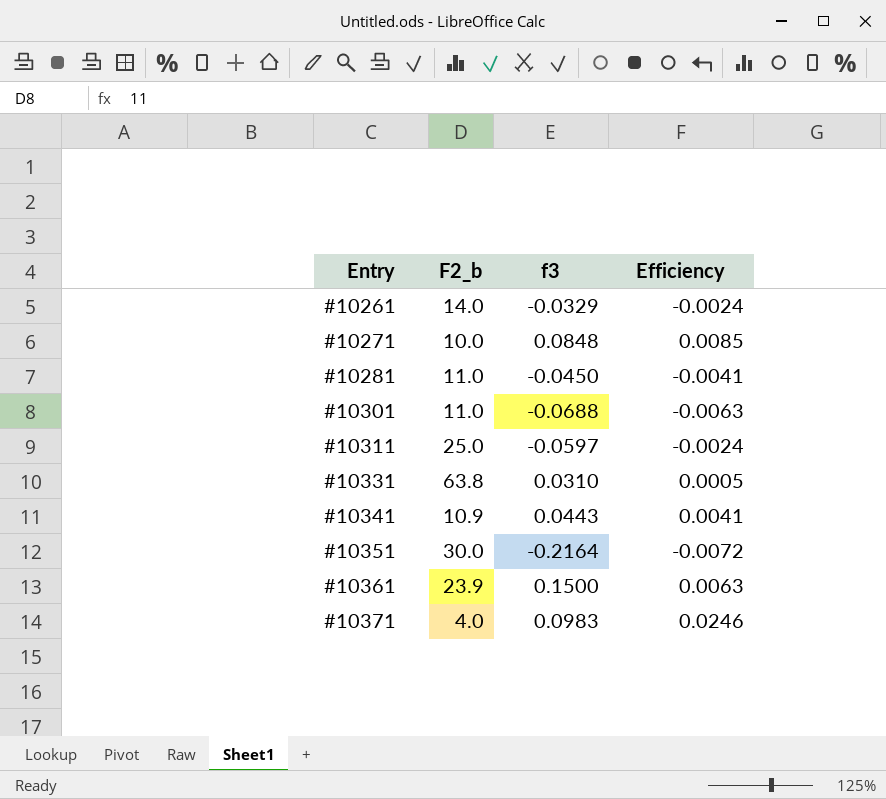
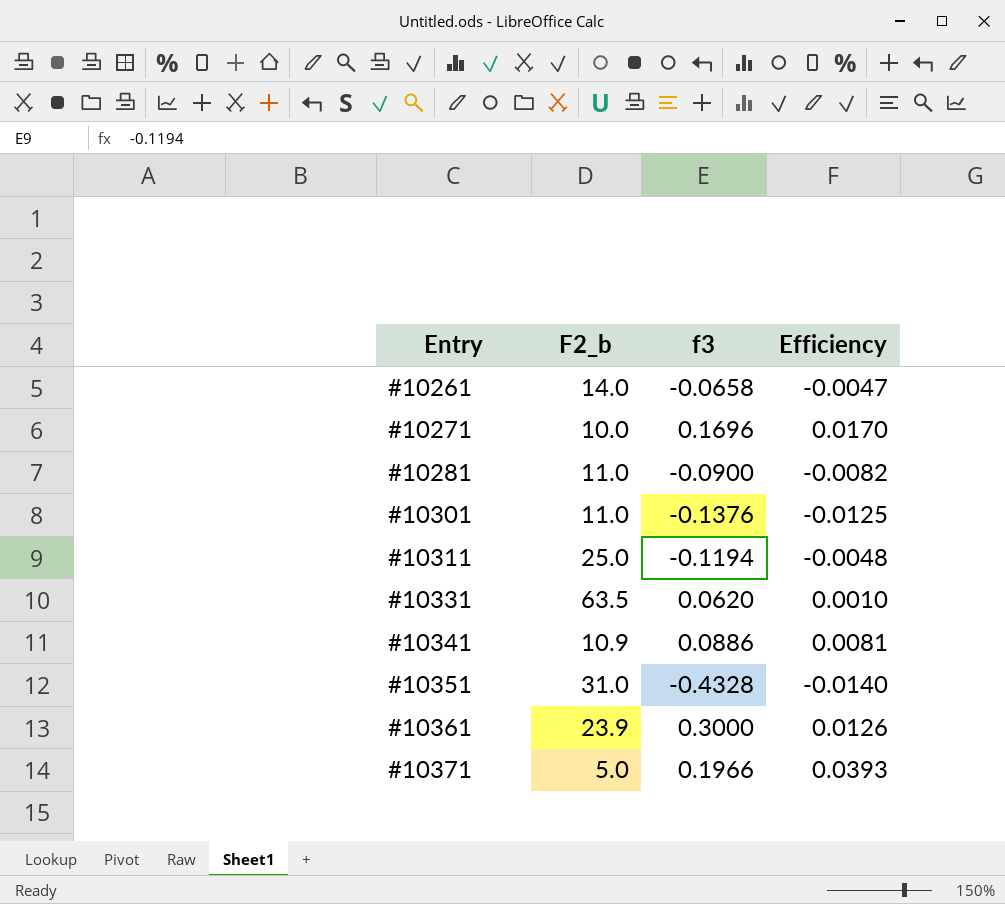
#10261 | f3: -0.0329 -> -0.0658
#10261 | Efficiency: -0.0024 -> -0.0047
#10271 | f3: 0.0848 -> 0.1696
#10271 | Efficiency: 0.0085 -> 0.0170
#10281 | f3: -0.0450 -> -0.0900
#10281 | Efficiency: -0.0041 -> -0.0082
#10301 | f3: -0.0688 -> -0.1376
#10301 | Efficiency: -0.0063 -> -0.0125
#10311 | f3: -0.0597 -> -0.1194
#10311 | Efficiency: -0.0024 -> -0.0048
#10331 | F2_b: 63.8 -> 63.5
#10331 | f3: 0.0310 -> 0.0620
#10331 | Efficiency: 0.0005 -> 0.0010
#10341 | f3: 0.0443 -> 0.0886
#10341 | Efficiency: 0.0041 -> 0.0081
#10351 | F2_b: 30.0 -> 31.0
#10351 | f3: -0.2164 -> -0.4328
#10351 | Efficiency: -0.0072 -> -0.0140
#10361 | f3: 0.1500 -> 0.3000
#10361 | Efficiency: 0.0063 -> 0.0126
#10371 | F2_b: 4.0 -> 5.0
#10371 | f3: 0.0983 -> 0.1966
#10371 | Efficiency: 0.0246 -> 0.0393

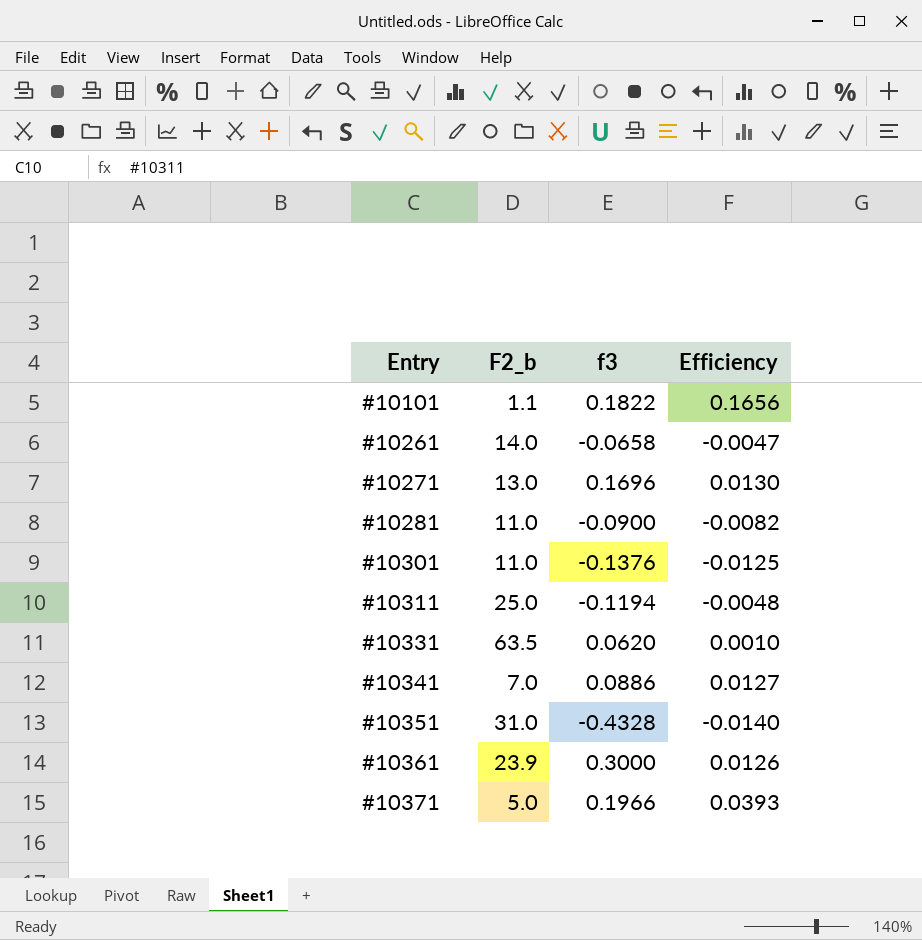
row #10101: none -> 1.1 | 0.1822 | 0.1656
#10271 | F2_b: 10.0 -> 13.0
#10271 | Efficiency: 0.0170 -> 0.0130
#10341 | F2_b: 10.9 -> 7.0
#10341 | Efficiency: 0.0081 -> 0.0127

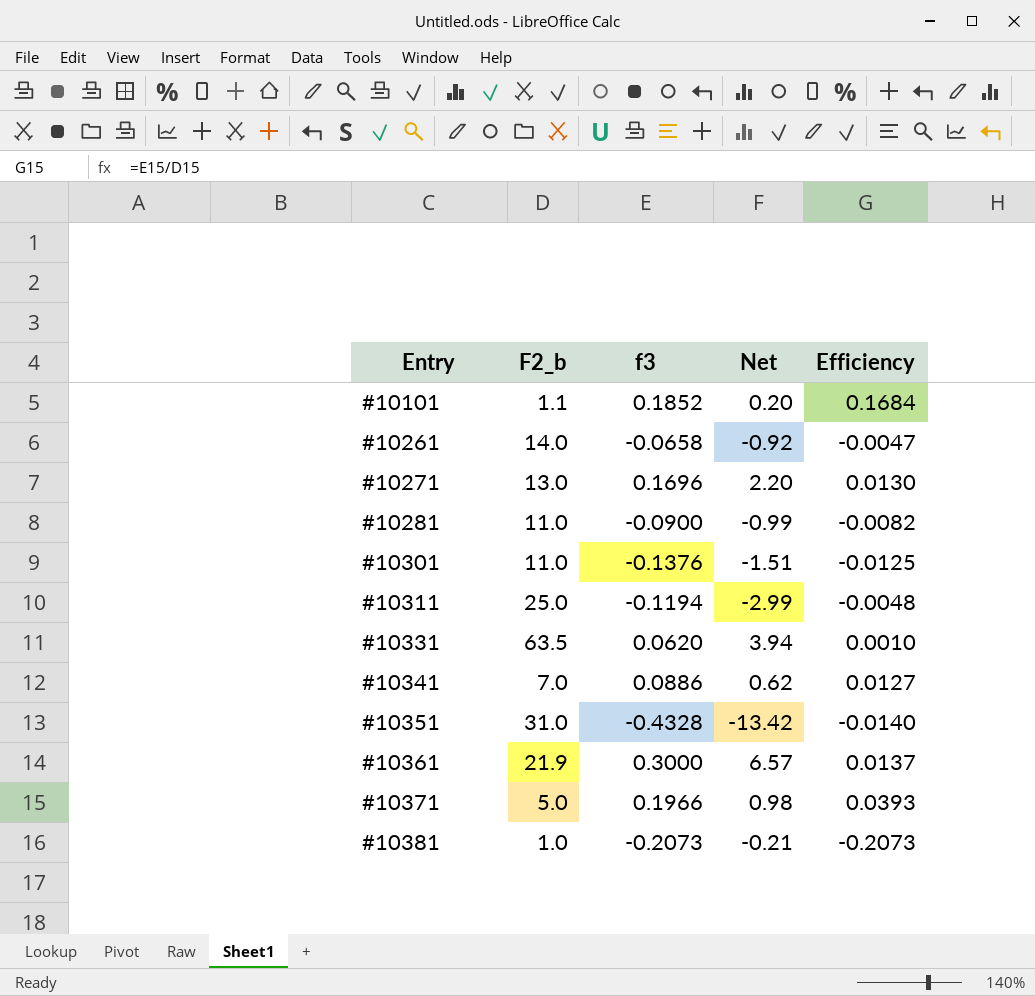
column Net | formula: none -> [F2_b] * [f3]
#10101 | f3: 0.1822 -> 0.1852
#10101 | Efficiency: 0.1656 -> 0.1684
#10361 | F2_b: 23.9 -> 21.9
#10361 | Efficiency: 0.0126 -> 0.0137
row #10381: none -> 1.0 | -0.2073 | -0.21 | -0.2073

